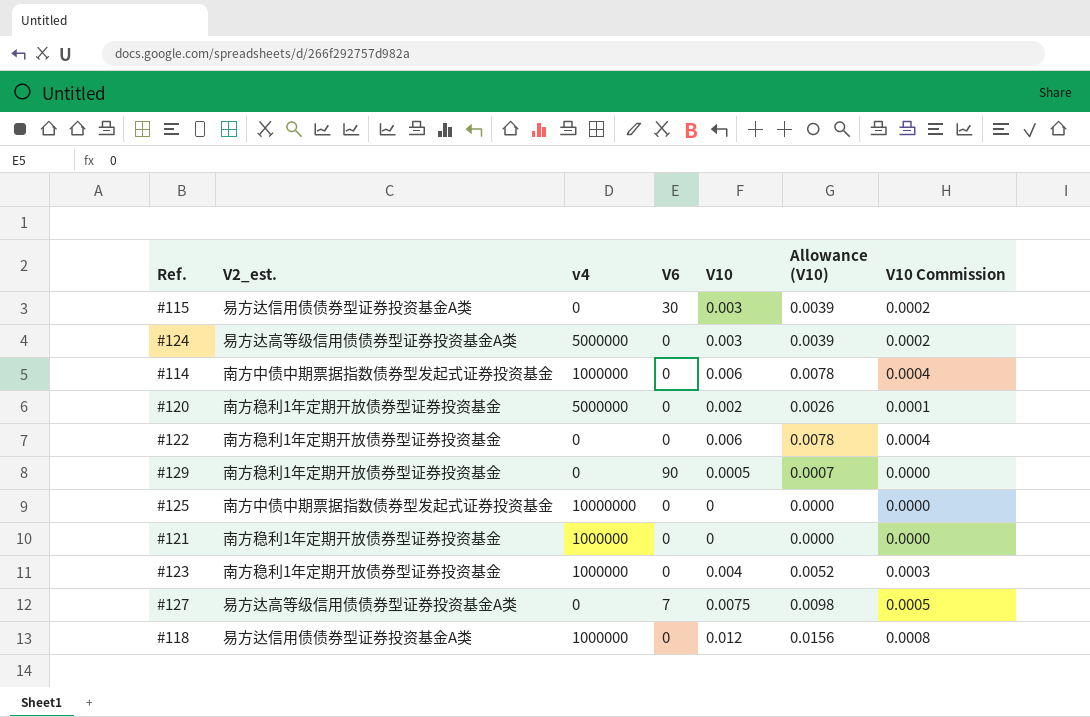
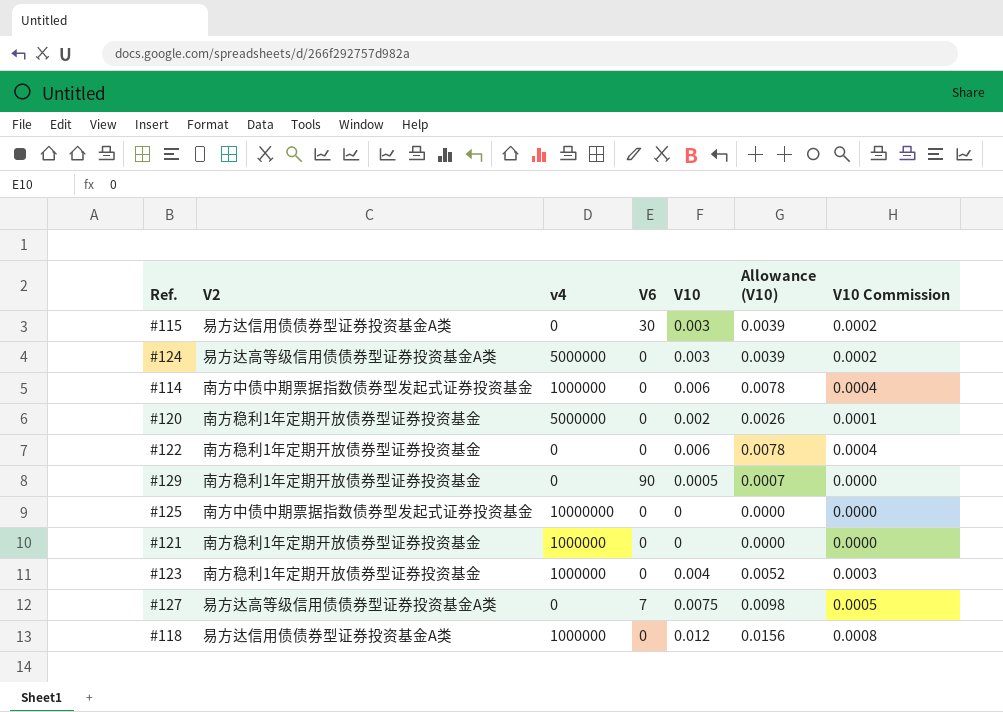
column name: V2_est. -> V2

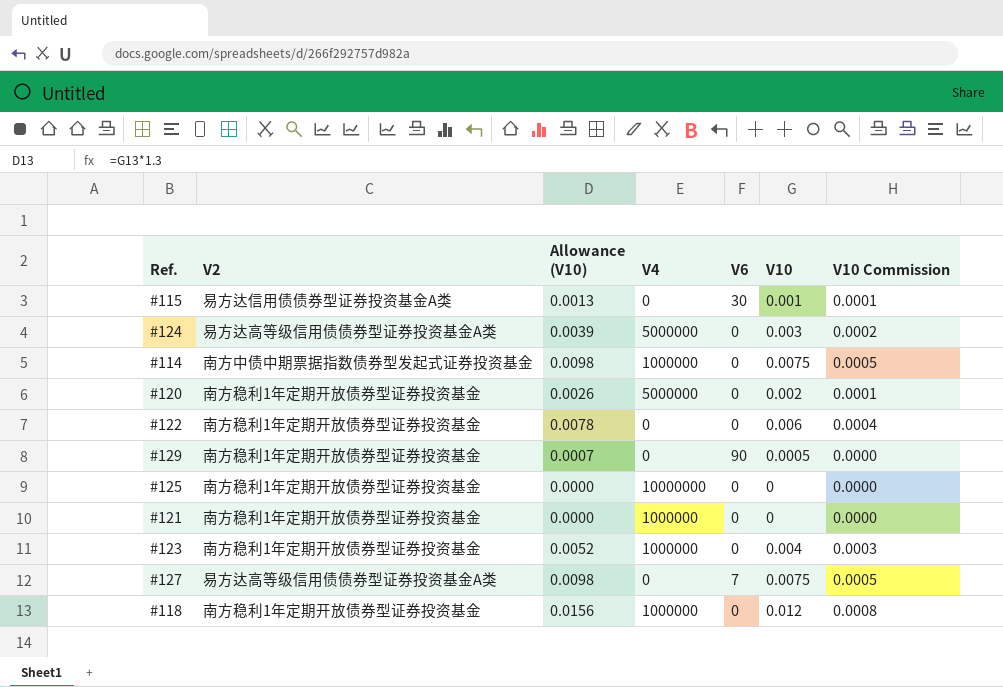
column Allowance (V10) | position: 6 -> 3
column name: v4 -> V4
#115 | Allowance (V10): 0.0039 -> 0.0013
#115 | V10: 0.003 -> 0.001
#115 | V10 Commission: 0.0002 -> 0.0001
#114 | Allowance (V10): 0.0078 -> 0.0098
#114 | V10: 0.006 -> 0.0075
#114 | V10 Commission: 0.0004 -> 0.0005
#125 | V2: 南方中债中期票据指数债券型发起式证券投资基金 -> 南方稳利1年定期开放债券型证券投资基金
#118 | V2: 易方达信用债债券型证券投资基金A类 -> 南方稳利1年定期开放债券型证券投资基金

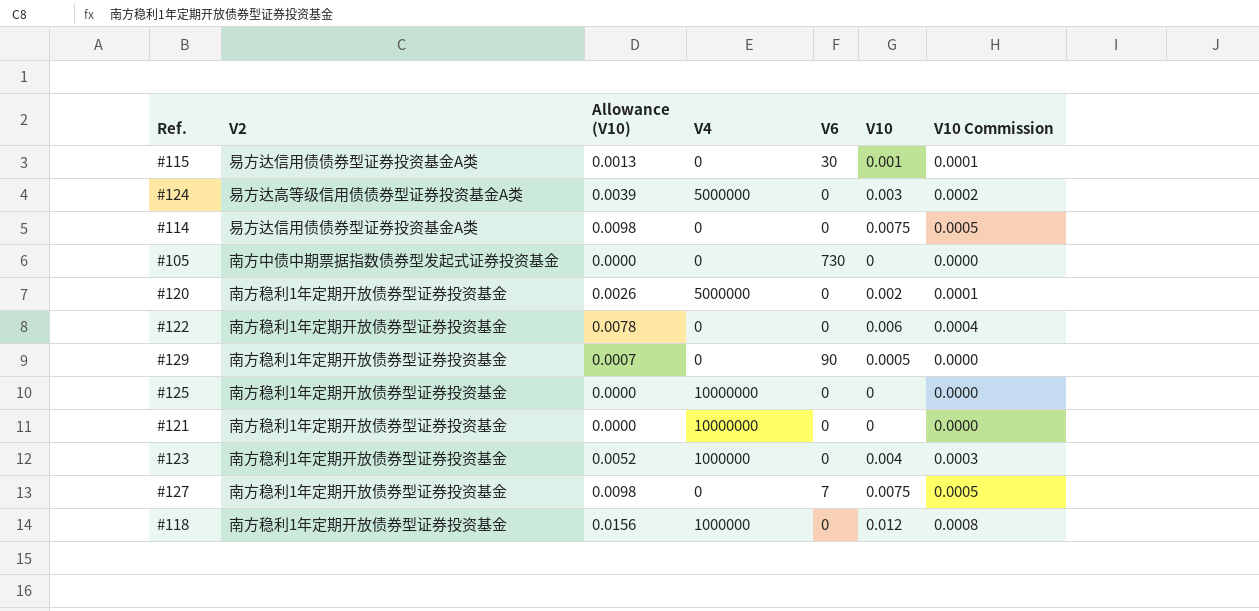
#114 | V2: 南方中债中期票据指数债券型发起式证券投资基金 -> 易方达信用债债券型证券投资基金A类
#114 | V4: 1000000 -> 0
row #105: none -> 南方中债中期票据指数债券型发起式证券投资基金 | 0.0000 | 0 | 730 | 0 | 0.0000
#121 | V4: 1000000 -> 10000000
#127 | V2: 易方达高等级信用债债券型证券投资基金A类 -> 南方稳利1年定期开放债券型证券投资基金

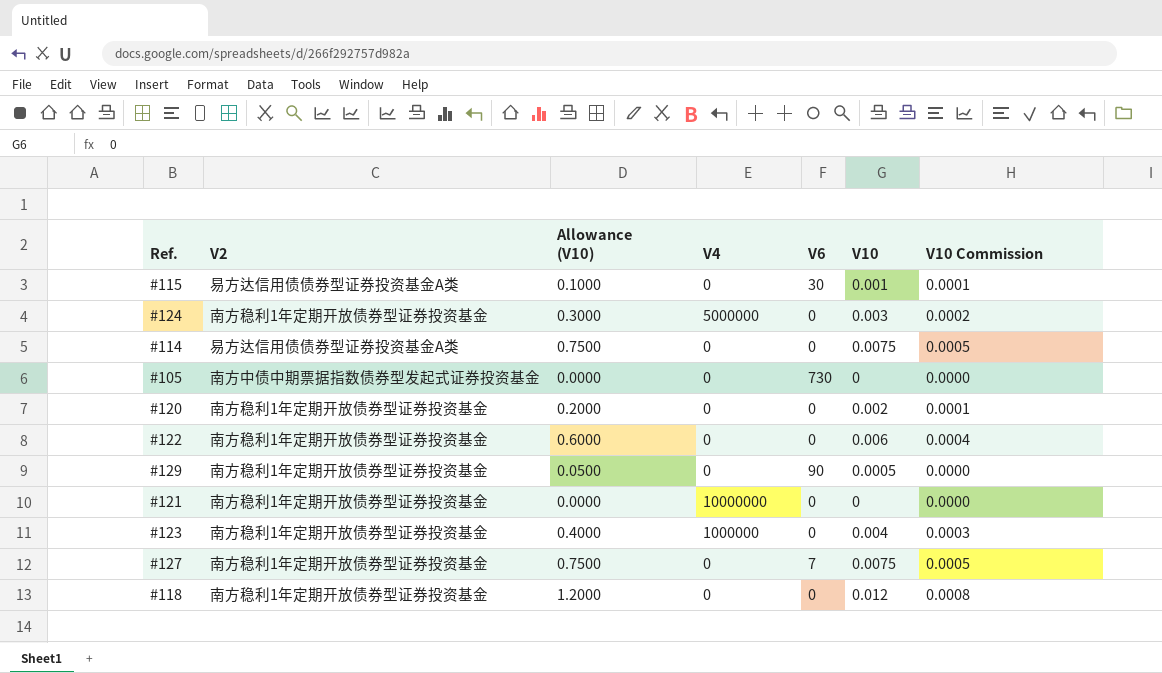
column Allowance (V10) | formula: [V10] * 1.3 -> [V10] * 100
row #125: 南方稳利1年定期开放债券型证券投资基金 | 0.0000 | 10000000 | 0 | 0 | 0.0000 -> none
#124 | V2: 易方达高等级信用债债券型证券投资基金A类 -> 南方稳利1年定期开放债券型证券投资基金
#120 | V4: 5000000 -> 0
#118 | V4: 1000000 -> 0

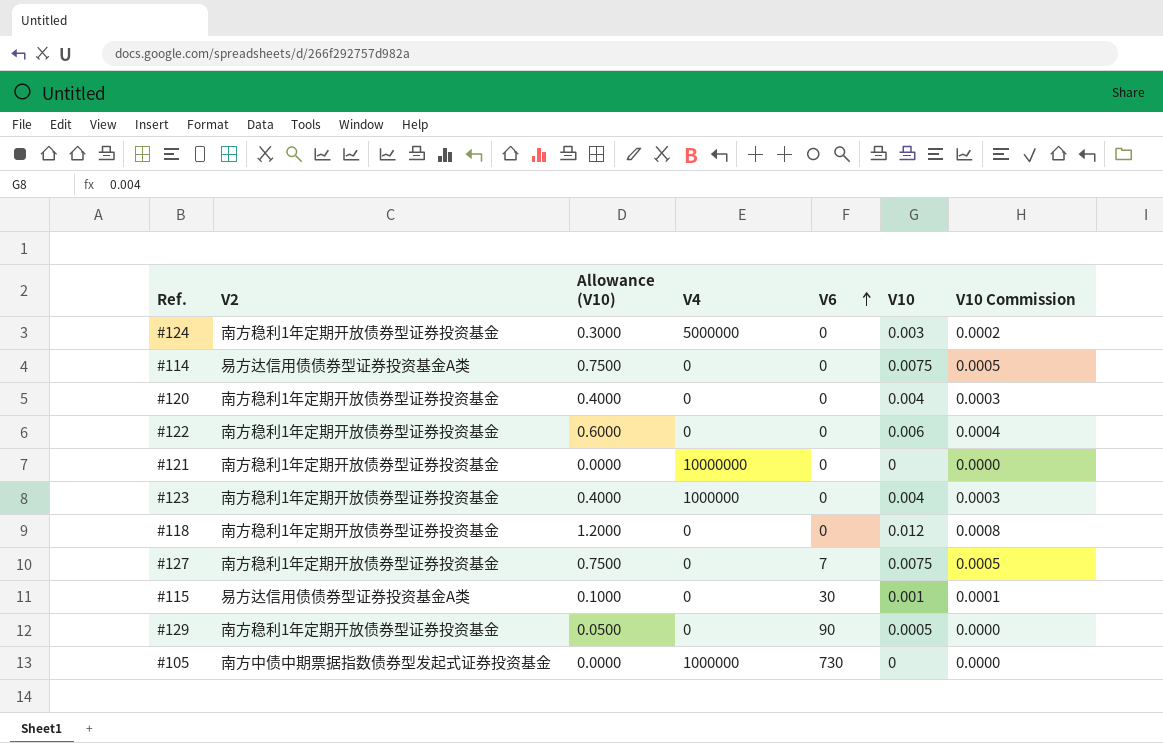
row order: none -> V6 ascending
#120 | Allowance (V10): 0.2000 -> 0.4000
#120 | V10: 0.002 -> 0.004
#120 | V10 Commission: 0.0001 -> 0.0003
#105 | V4: 0 -> 1000000

